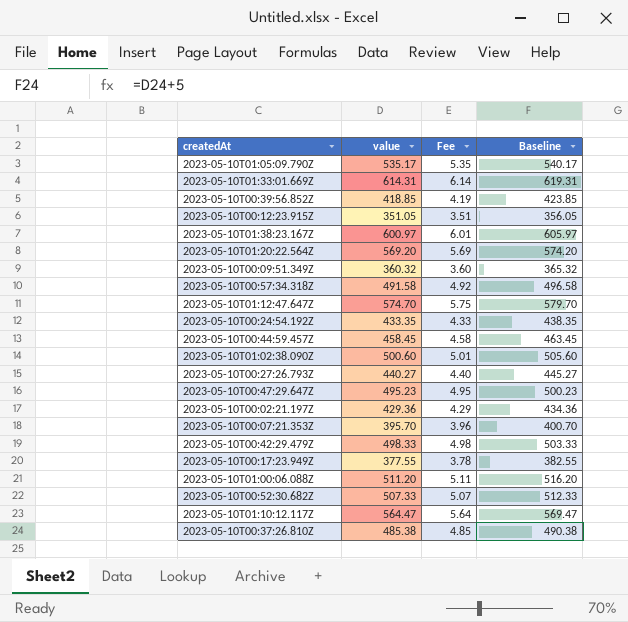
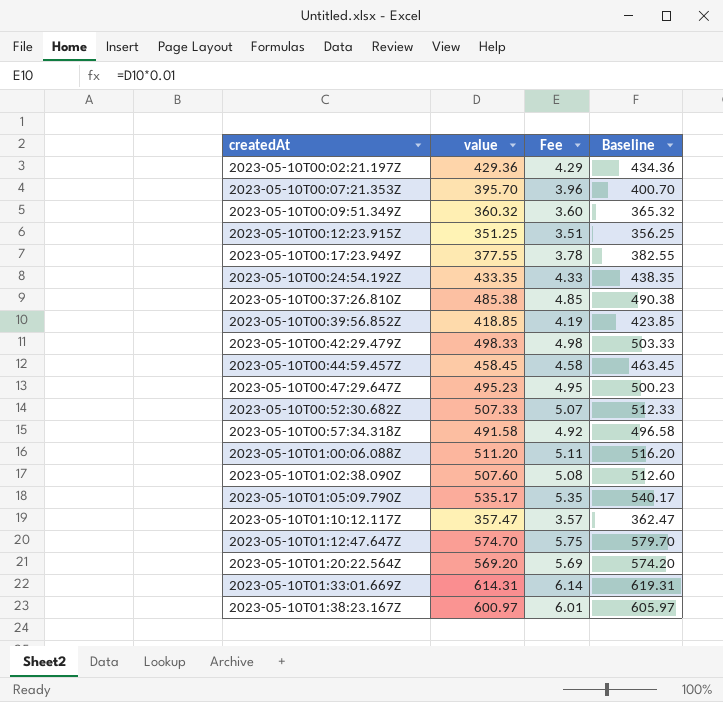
row order: none -> createdAt ascending
row 2023-05-10T00:27:26.793Z: 440.27 | 4.40 | 445.27 -> none
2023-05-10T00:12:23.915Z | value: 351.05 -> 351.25
2023-05-10T00:12:23.915Z | Baseline: 356.05 -> 356.25
2023-05-10T01:02:38.090Z | value: 500.60 -> 507.60
2023-05-10T01:02:38.090Z | Fee: 5.01 -> 5.08
2023-05-10T01:02:38.090Z | Baseline: 505.60 -> 512.60
2023-05-10T01:10:12.117Z | value: 564.47 -> 357.47
2023-05-10T01:10:12.117Z | Fee: 5.64 -> 3.57
2023-05-10T01:10:12.117Z | Baseline: 569.47 -> 362.47

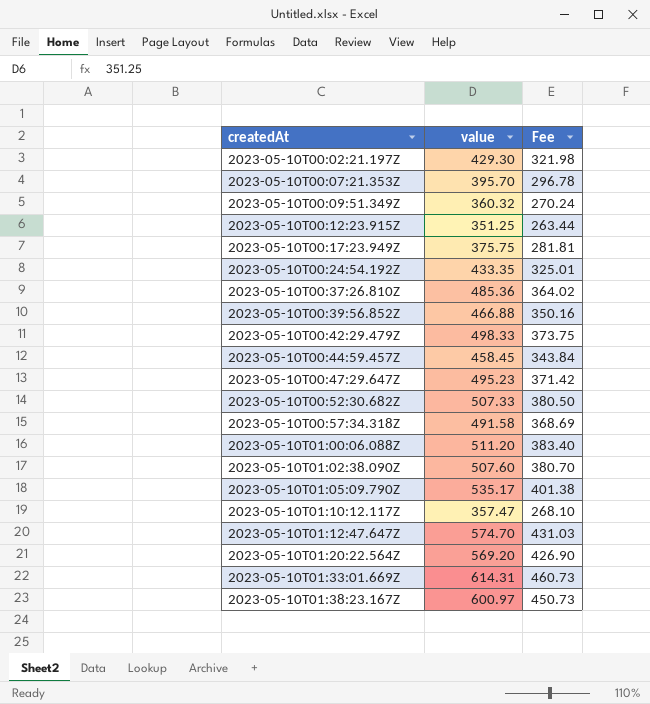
column Baseline | formula: [value] + 5 -> none
column Fee | formula: [value] * 0.01 -> [value] * 0.75
2023-05-10T00:02:21.197Z | value: 429.36 -> 429.30
2023-05-10T00:17:23.949Z | value: 377.55 -> 375.75
2023-05-10T00:37:26.810Z | value: 485.38 -> 485.36
2023-05-10T00:39:56.852Z | value: 418.85 -> 466.88

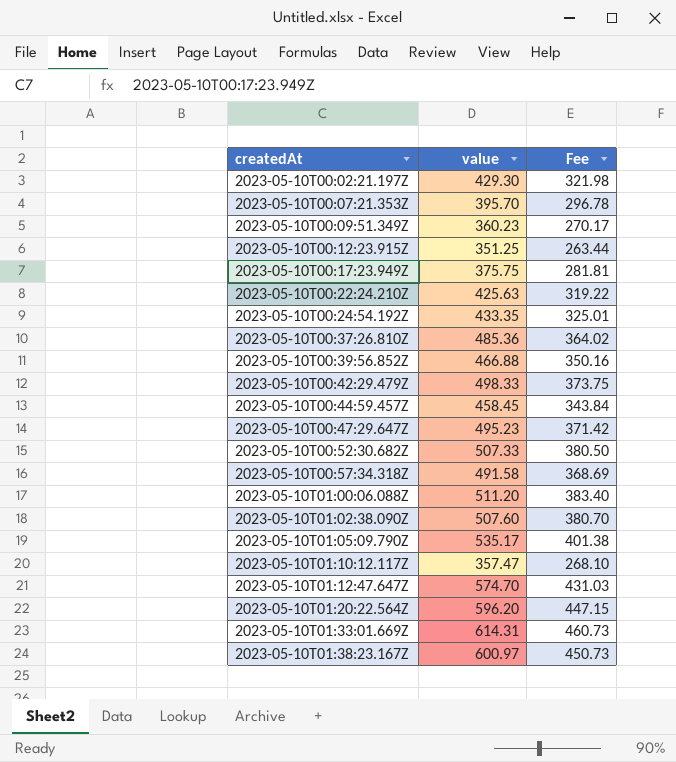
2023-05-10T00:09:51.349Z | value: 360.32 -> 360.23
2023-05-10T00:09:51.349Z | Fee: 270.24 -> 270.17
row 2023-05-10T00:22:24.210Z: none -> 425.63 | 319.22
2023-05-10T01:20:22.564Z | value: 569.20 -> 596.20
2023-05-10T01:20:22.564Z | Fee: 426.90 -> 447.15

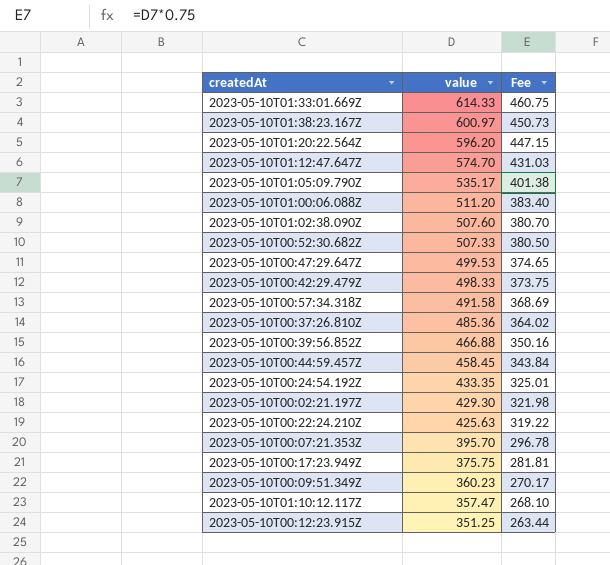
row order: createdAt ascending -> value descending
2023-05-10T01:33:01.669Z | value: 614.31 -> 614.33
2023-05-10T01:33:01.669Z | Fee: 460.73 -> 460.75
2023-05-10T00:47:29.647Z | value: 495.23 -> 499.53
2023-05-10T00:47:29.647Z | Fee: 371.42 -> 374.65

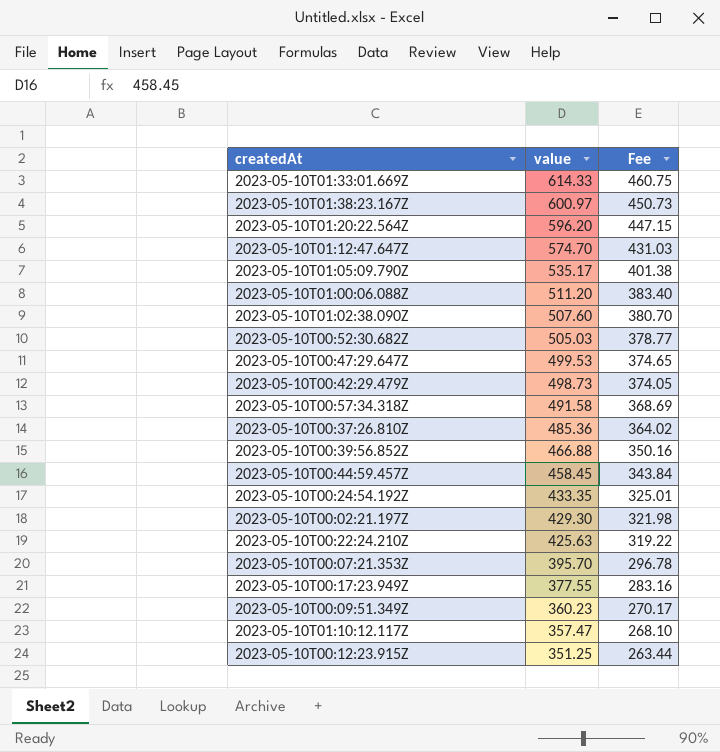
2023-05-10T00:52:30.682Z | value: 507.33 -> 505.03
2023-05-10T00:52:30.682Z | Fee: 380.50 -> 378.77
2023-05-10T00:42:29.479Z | value: 498.33 -> 498.73
2023-05-10T00:42:29.479Z | Fee: 373.75 -> 374.05
2023-05-10T00:17:23.949Z | value: 375.75 -> 377.55
2023-05-10T00:17:23.949Z | Fee: 281.81 -> 283.16

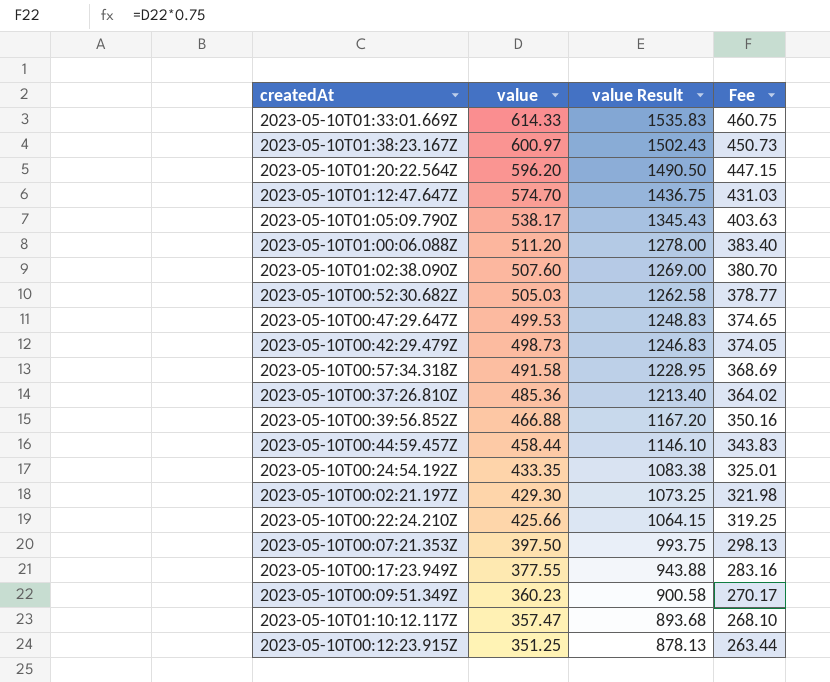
column value Result | formula: none -> [value] * 2.5
2023-05-10T01:05:09.790Z | value: 535.17 -> 538.17
2023-05-10T01:05:09.790Z | Fee: 401.38 -> 403.63
2023-05-10T00:44:59.457Z | value: 458.45 -> 458.44
2023-05-10T00:44:59.457Z | Fee: 343.84 -> 343.83
2023-05-10T00:22:24.210Z | value: 425.63 -> 425.66
2023-05-10T00:22:24.210Z | Fee: 319.22 -> 319.25
2023-05-10T00:07:21.353Z | value: 395.70 -> 397.50
2023-05-10T00:07:21.353Z | Fee: 296.78 -> 298.13

